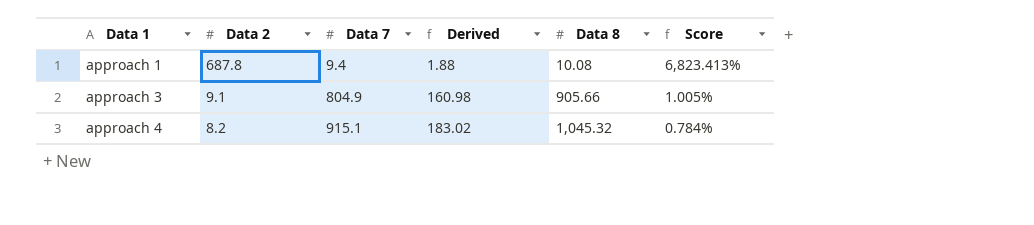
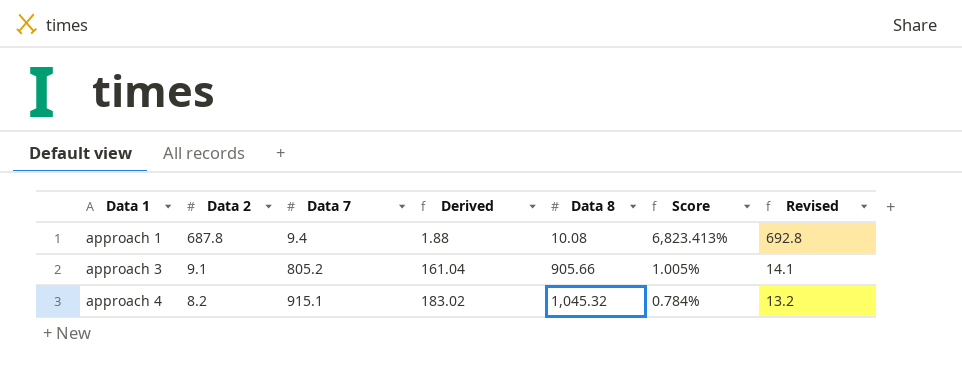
column Revised | formula: none -> [Data 2] + 5
approach 3 | Data 7: 804.9 -> 805.2
approach 3 | Derived: 160.98 -> 161.04

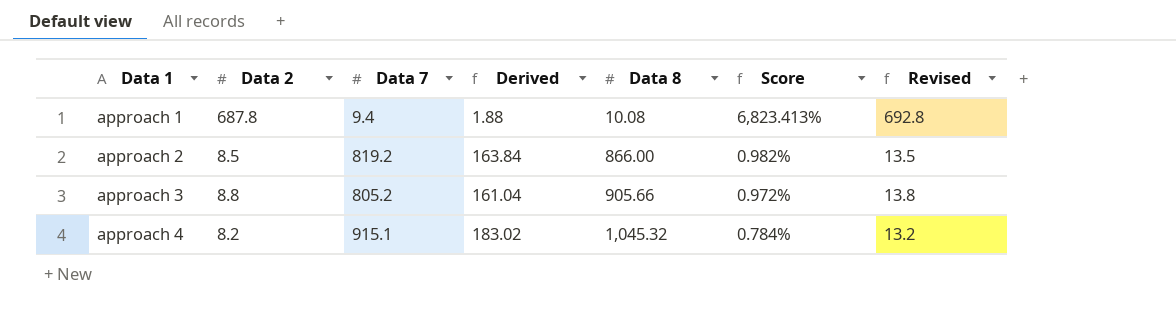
row approach 2: none -> 8.5 | 819.2 | 163.84 | 866.00 | 0.982% | 13.5
approach 3 | Data 2: 9.1 -> 8.8
approach 3 | Score: 1.005% -> 0.972%
approach 3 | Revised: 14.1 -> 13.8

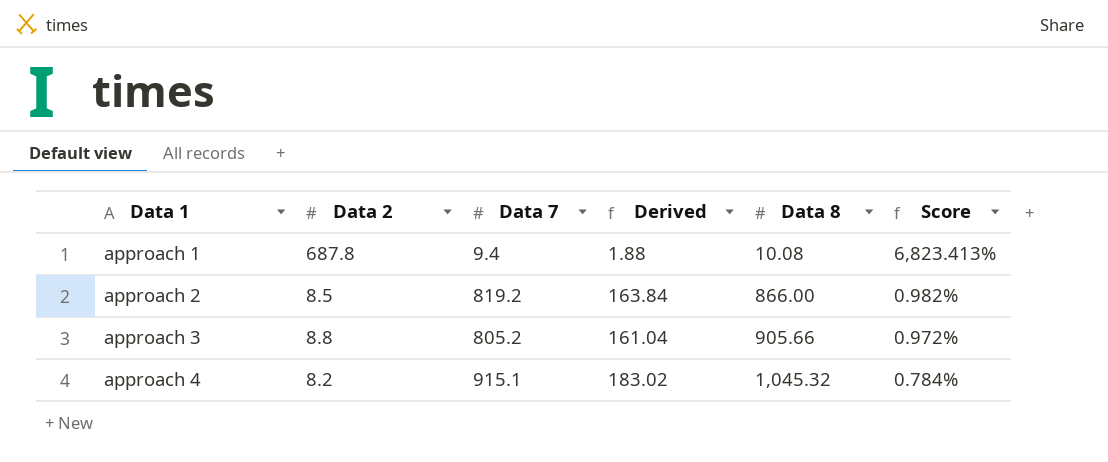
column Revised | formula: [Data 2] + 5 -> none

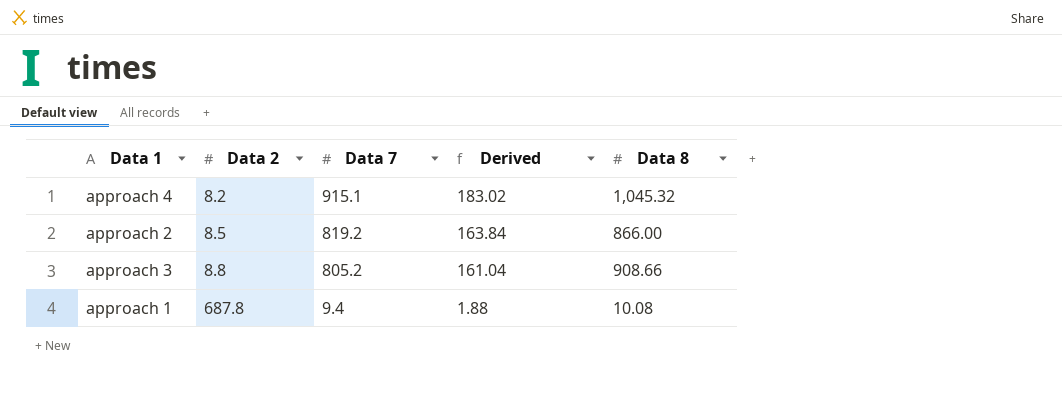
row order: Data 1 ascending -> Data 2 ascending
column Score | formula: [Data 2] / [Data 8] -> none
approach 3 | Data 8: 905.66 -> 908.66

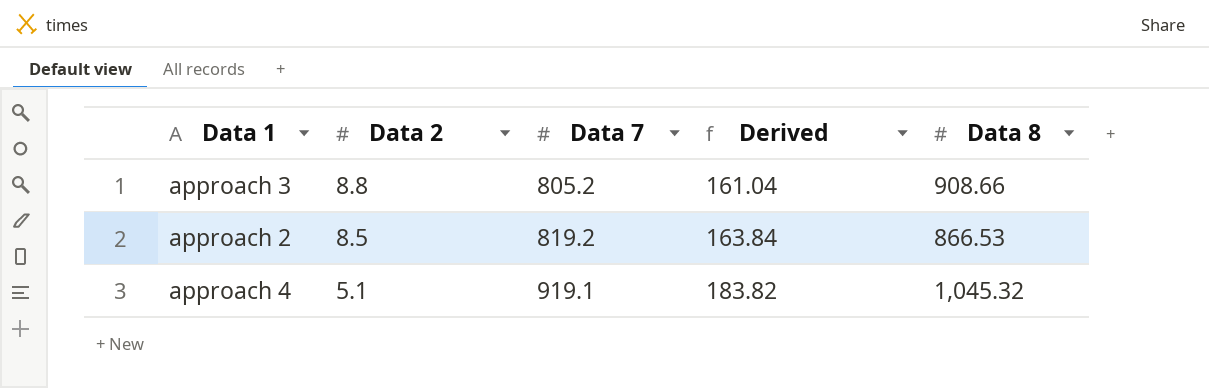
row order: Data 2 ascending -> Data 2 descending
row approach 1: 687.8 | 9.4 | 1.88 | 10.08 -> none
approach 2 | Data 8: 866.00 -> 866.53
approach 4 | Data 2: 8.2 -> 5.1
approach 4 | Data 7: 915.1 -> 919.1
approach 4 | Derived: 183.02 -> 183.82

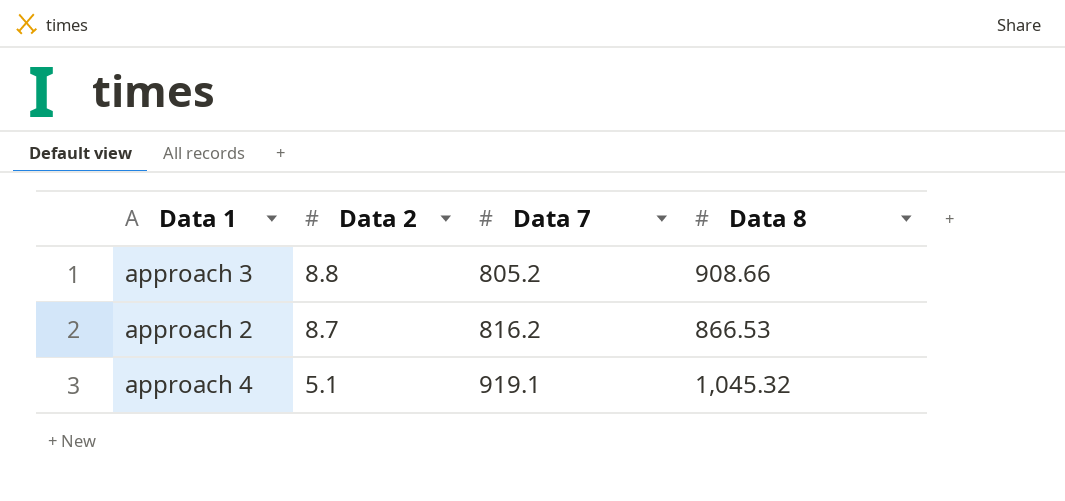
column Derived | formula: [Data 7] * 0.2 -> none
approach 2 | Data 2: 8.5 -> 8.7
approach 2 | Data 7: 819.2 -> 816.2

